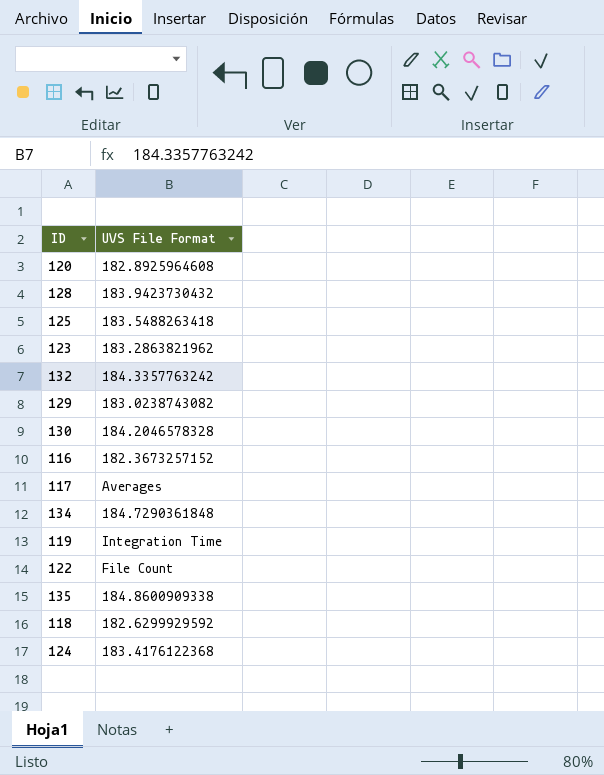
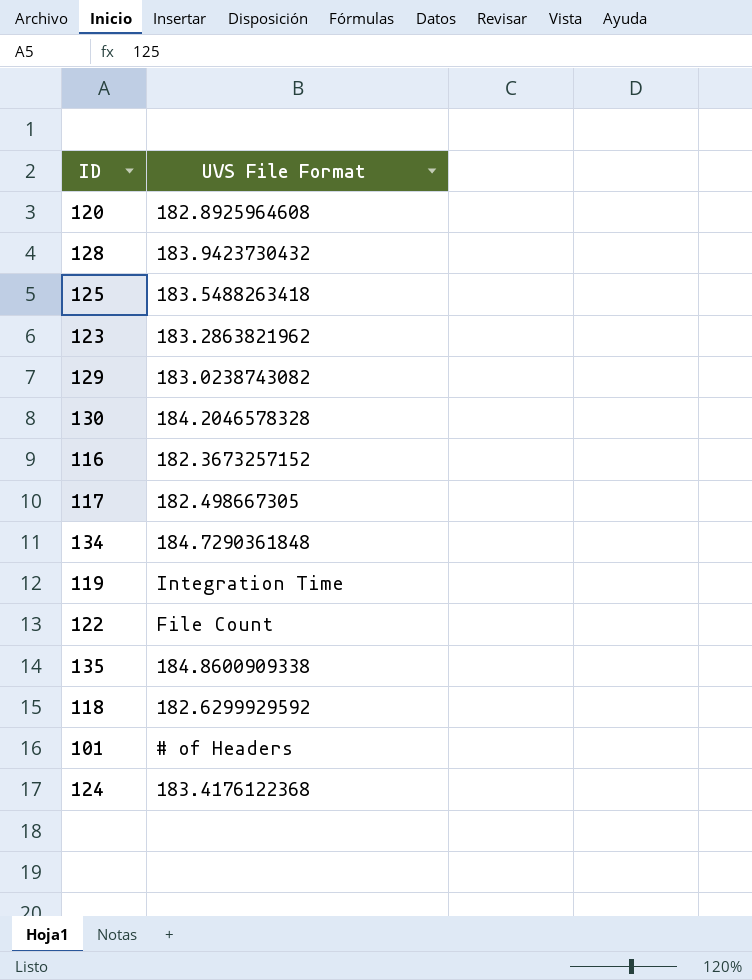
row 132: 184.3357763242 -> none
117 | UVS File Format: Averages -> 182.498667305
row 101: none -> # of Headers

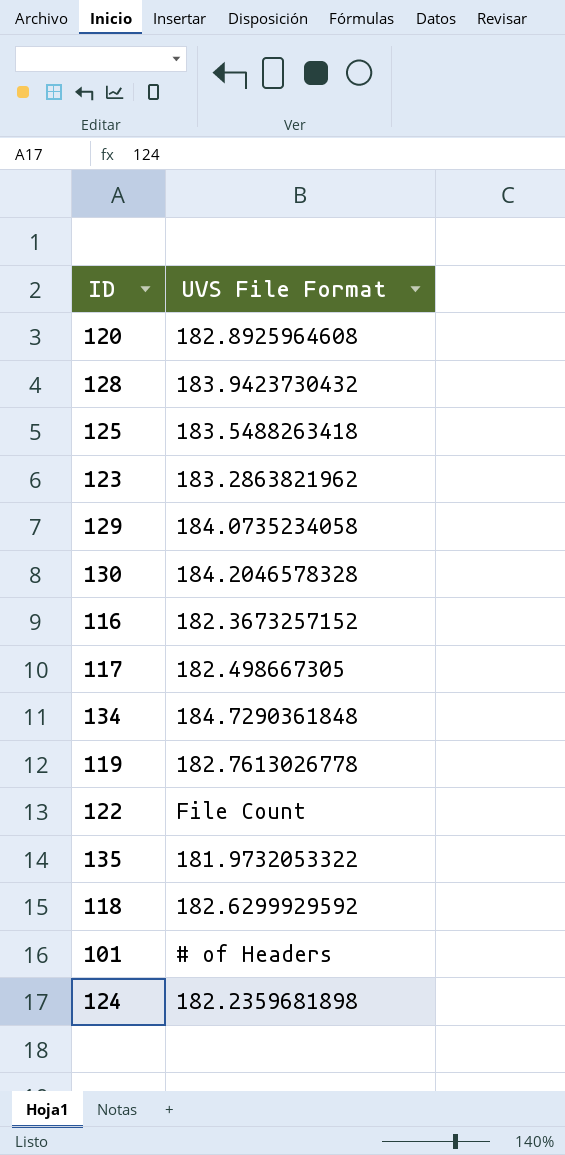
129 | UVS File Format: 183.0238743082 -> 184.0735234058
119 | UVS File Format: Integration Time -> 182.7613026778
135 | UVS File Format: 184.8600909338 -> 181.9732053322
124 | UVS File Format: 183.4176122368 -> 182.2359681898

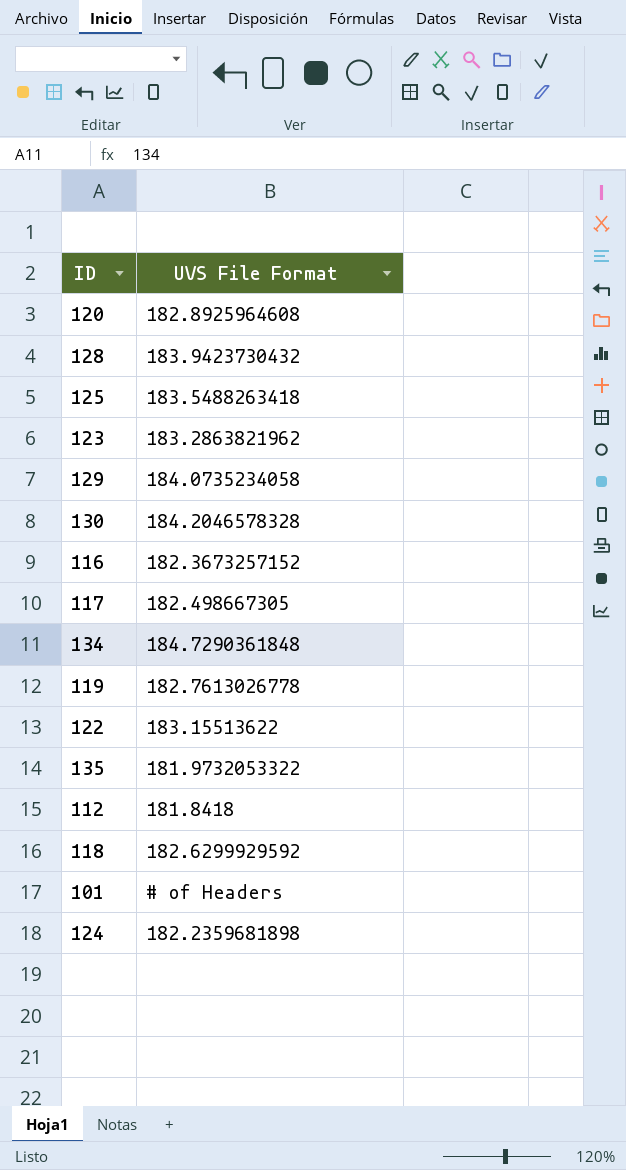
122 | UVS File Format: File Count -> 183.15513622
row 112: none -> 181.8418

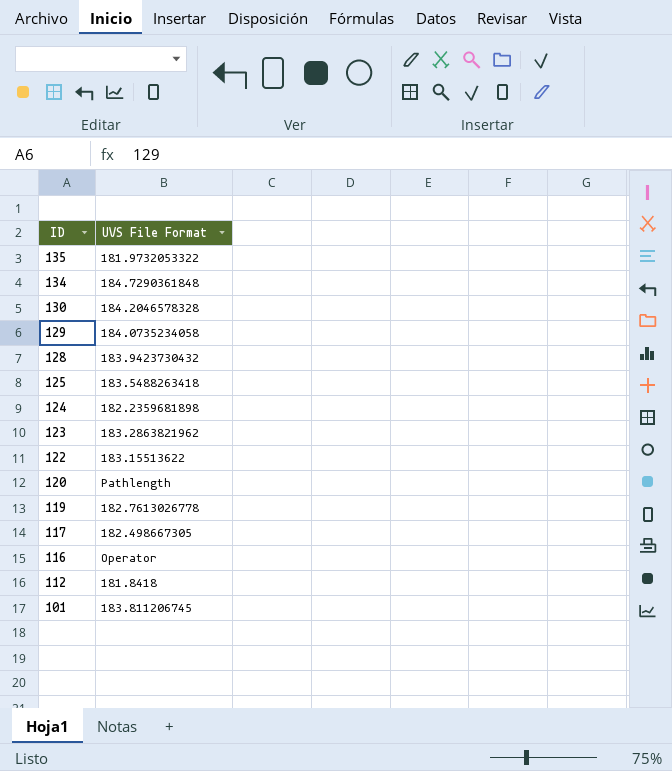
row order: none -> ID descending
row 118: 182.6299929592 -> none
120 | UVS File Format: 182.8925964608 -> Pathlength
116 | UVS File Format: 182.3673257152 -> Operator
101 | UVS File Format: # of Headers -> 183.811206745

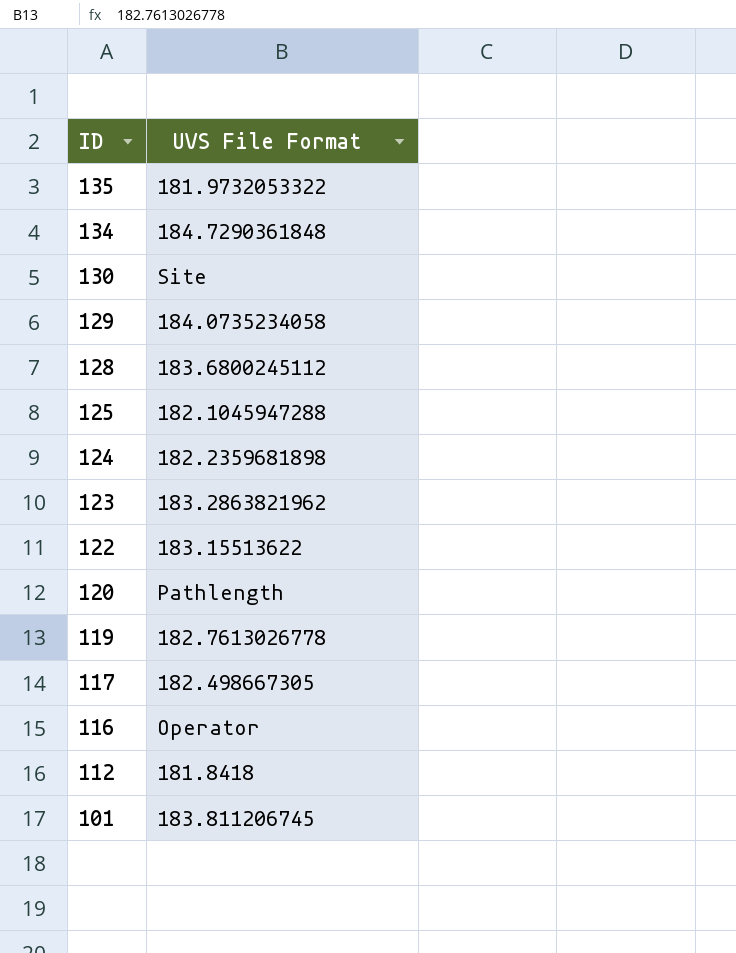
130 | UVS File Format: 184.2046578328 -> Site
128 | UVS File Format: 183.9423730432 -> 183.6800245112
125 | UVS File Format: 183.5488263418 -> 182.1045947288

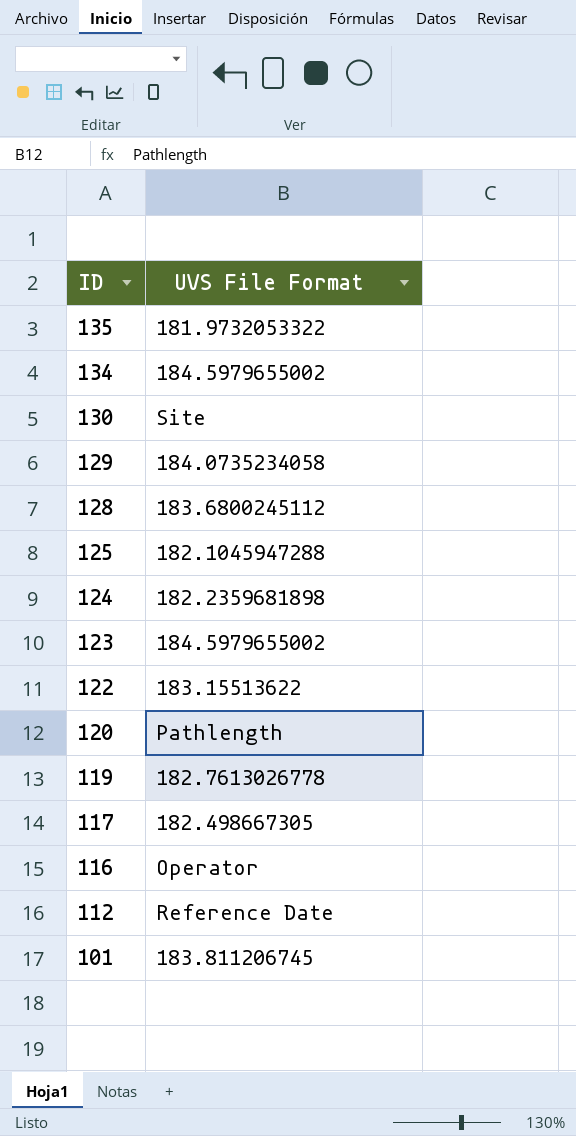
134 | UVS File Format: 184.7290361848 -> 184.5979655002
123 | UVS File Format: 183.2863821962 -> 184.5979655002
112 | UVS File Format: 181.8418 -> Reference Date

